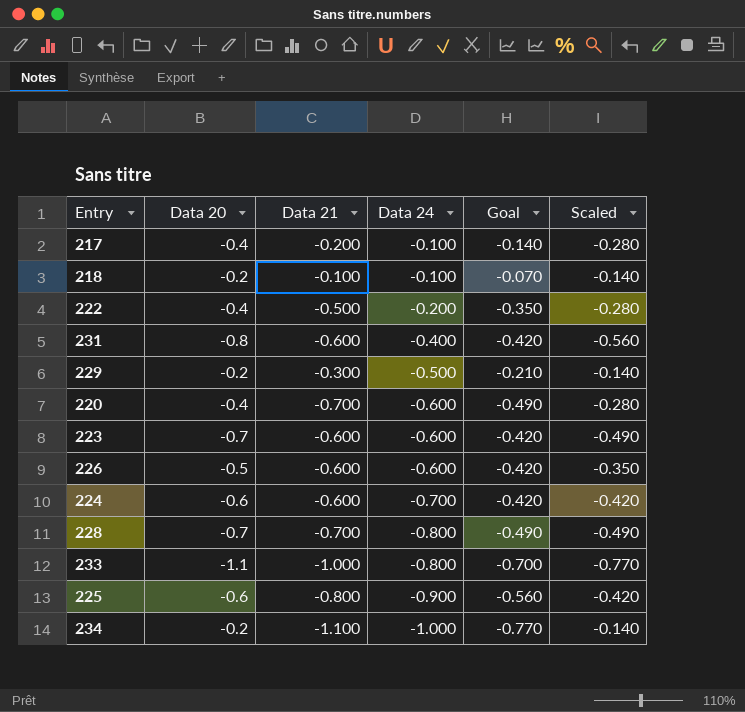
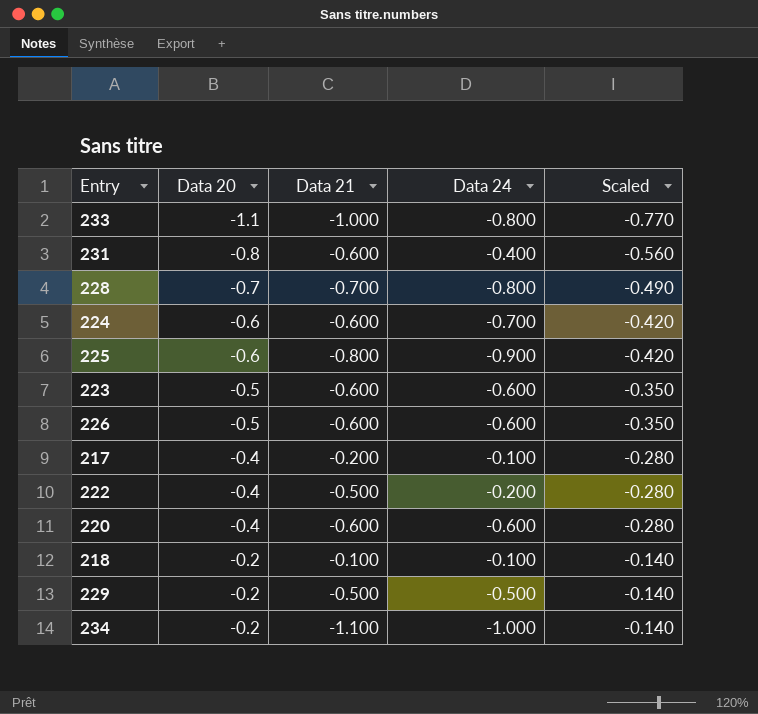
row order: Data 24 descending -> Data 20 ascending
column Goal | formula: [Data 21] * 0.7 -> none
223 | Data 20: -0.7 -> -0.5
223 | Scaled: -0.490 -> -0.350
220 | Data 21: -0.700 -> -0.600
229 | Data 21: -0.300 -> -0.500

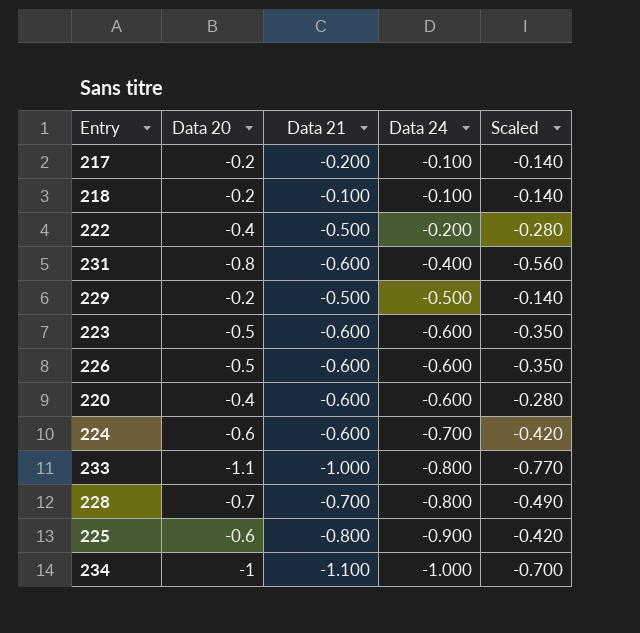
row order: Data 20 ascending -> Data 24 descending
217 | Data 20: -0.4 -> -0.2
217 | Scaled: -0.280 -> -0.140
234 | Data 20: -0.2 -> -1
234 | Scaled: -0.140 -> -0.700

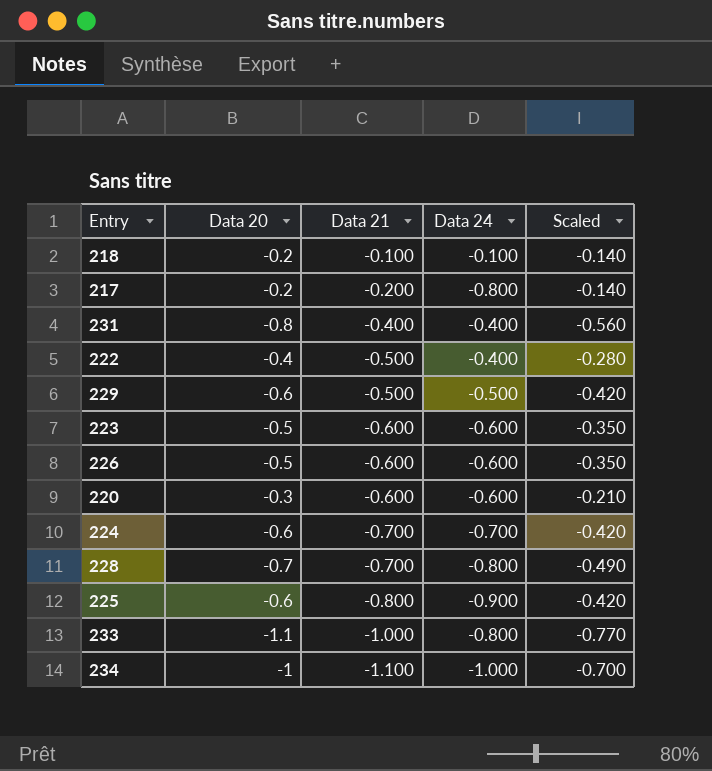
row order: Data 24 descending -> Data 21 descending
217 | Data 24: -0.100 -> -0.800
231 | Data 21: -0.600 -> -0.400
222 | Data 24: -0.200 -> -0.400
229 | Data 20: -0.2 -> -0.6
229 | Scaled: -0.140 -> -0.420
220 | Data 20: -0.4 -> -0.3
220 | Scaled: -0.280 -> -0.210
224 | Data 21: -0.600 -> -0.700

